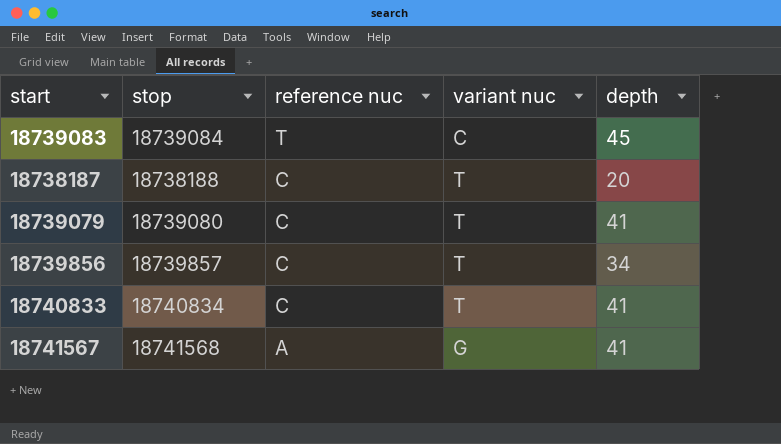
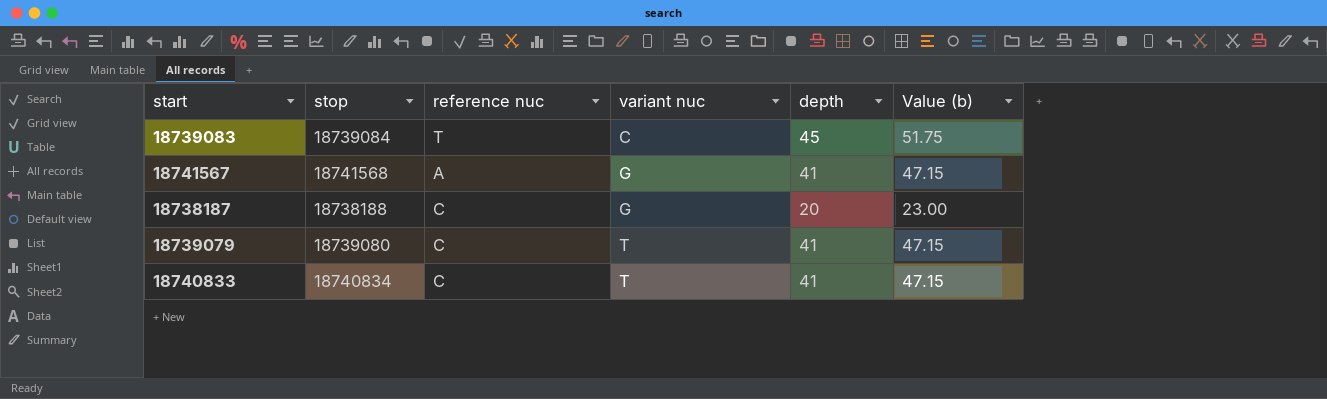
row order: reference nuc descending -> variant nuc ascending
column Value (b) | formula: none -> [depth] * 1.15
row 18739856: 18739857 | C | T | 34 -> none
18738187 | variant nuc: T -> G

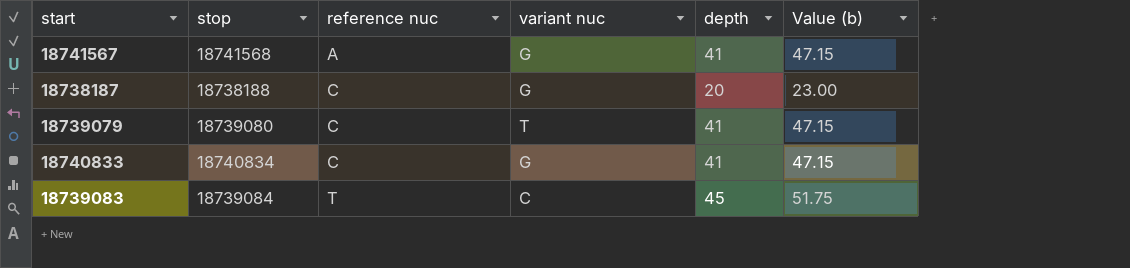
row order: variant nuc ascending -> reference nuc ascending
18740833 | variant nuc: T -> G

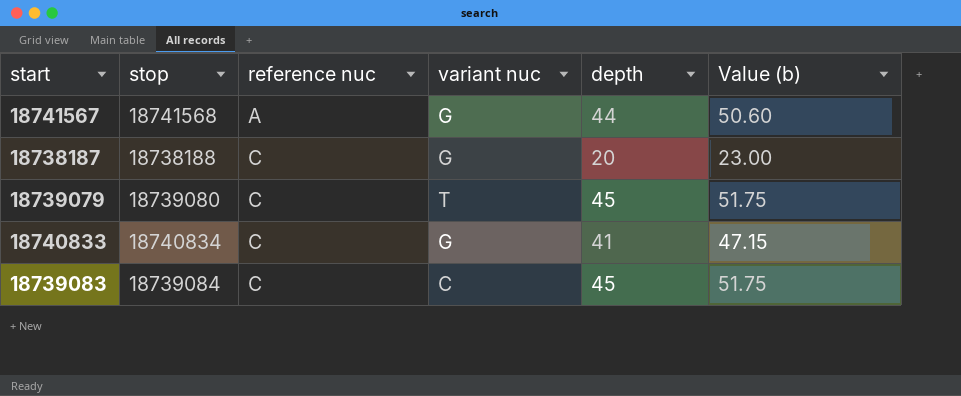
18741567 | depth: 41 -> 44
18741567 | Value (b): 47.15 -> 50.60
18739079 | depth: 41 -> 45
18739079 | Value (b): 47.15 -> 51.75
18739083 | reference nuc: T -> C

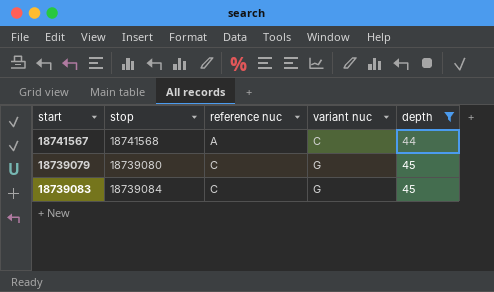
filter: none -> depth >= 44
column Value (b) | formula: [depth] * 1.15 -> none
18741567 | variant nuc: G -> C
18739079 | variant nuc: T -> G
18739083 | variant nuc: C -> G

